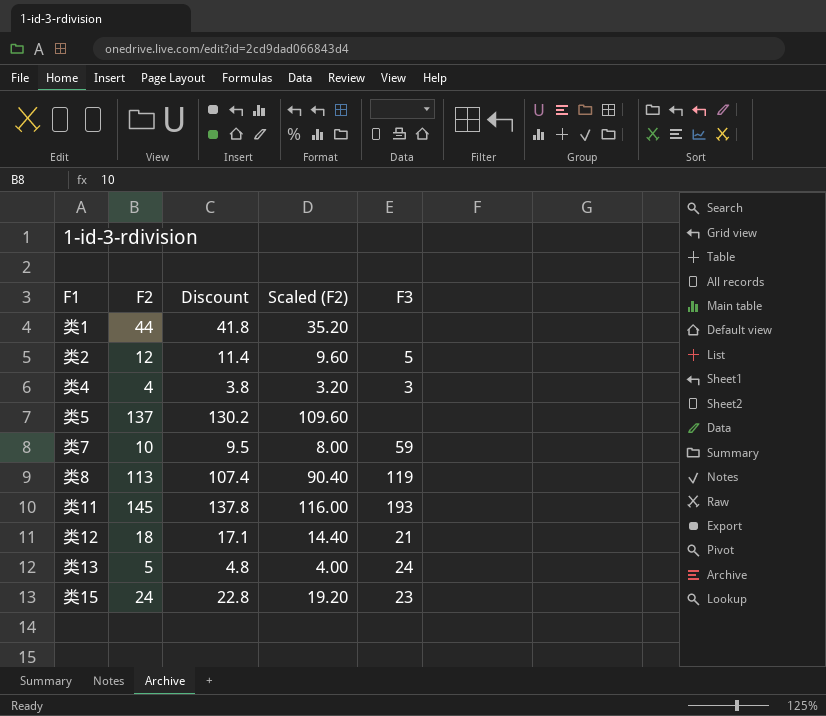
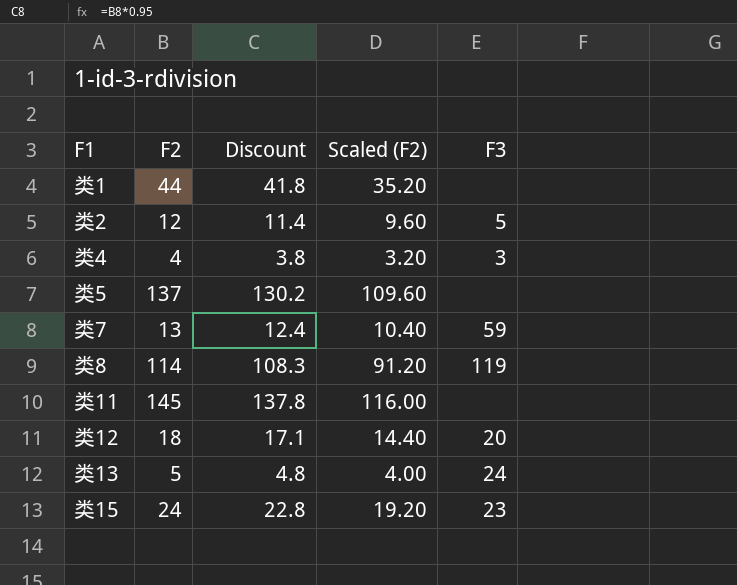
类7 | F2: 10 -> 13
类7 | Discount: 9.5 -> 12.4
类7 | Scaled (F2): 8.00 -> 10.40
类8 | F2: 113 -> 114
类8 | Discount: 107.4 -> 108.3
类8 | Scaled (F2): 90.40 -> 91.20
类11 | F3: 193 -> none
类12 | F3: 21 -> 20

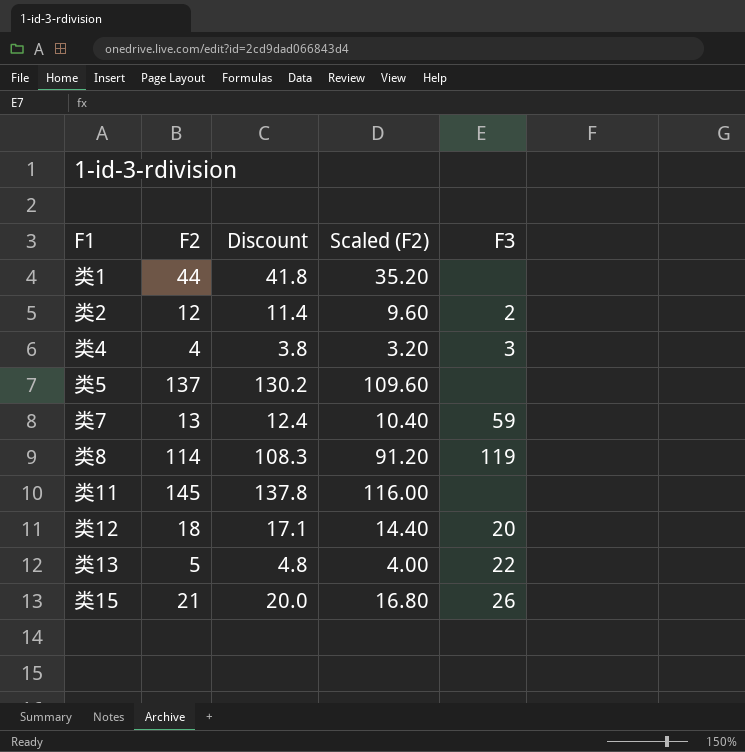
类2 | F3: 5 -> 2
类13 | F3: 24 -> 22
类15 | F2: 24 -> 21
类15 | Discount: 22.8 -> 20.0
类15 | Scaled (F2): 19.20 -> 16.80
类15 | F3: 23 -> 26

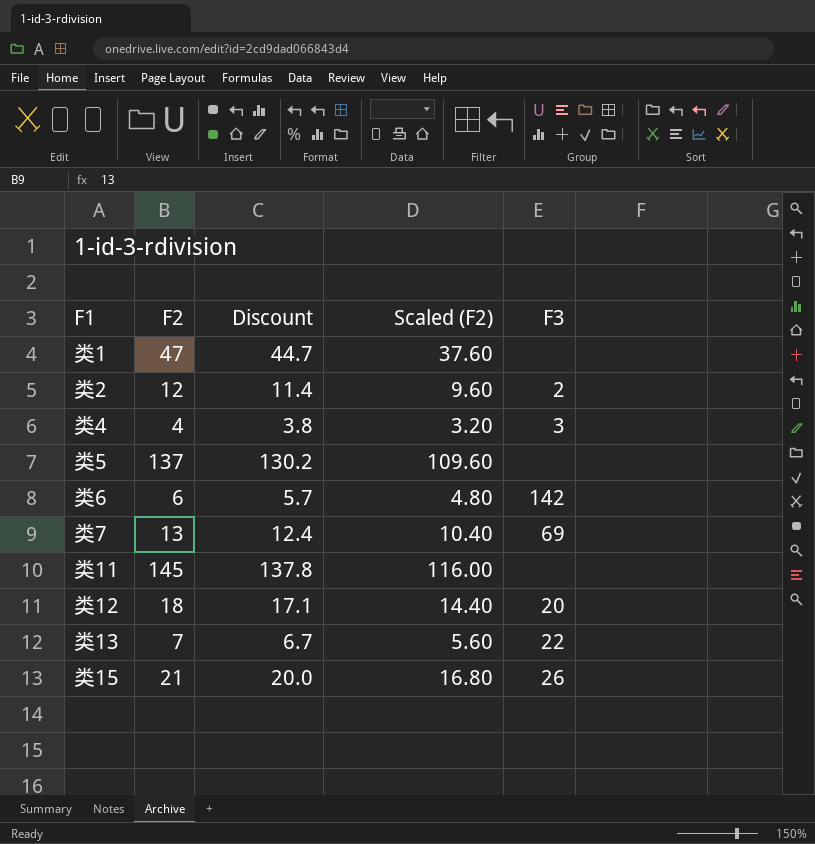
row 类8: 114 | 108.3 | 91.20 | 119 -> none
类1 | F2: 44 -> 47
类1 | Discount: 41.8 -> 44.7
类1 | Scaled (F2): 35.20 -> 37.60
row 类6: none -> 6 | 5.7 | 4.80 | 142
类7 | F3: 59 -> 69
类13 | F2: 5 -> 7
类13 | Discount: 4.8 -> 6.7
类13 | Scaled (F2): 4.00 -> 5.60

